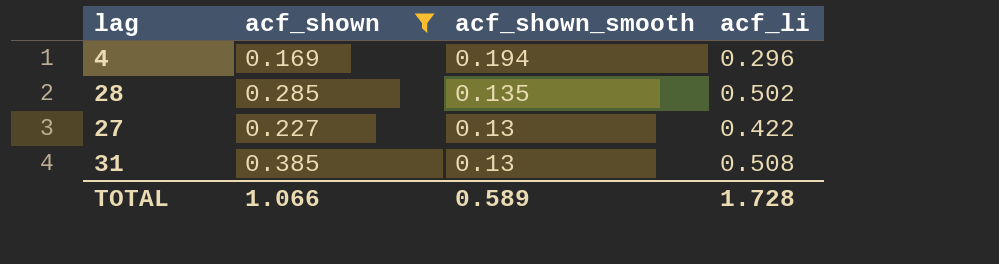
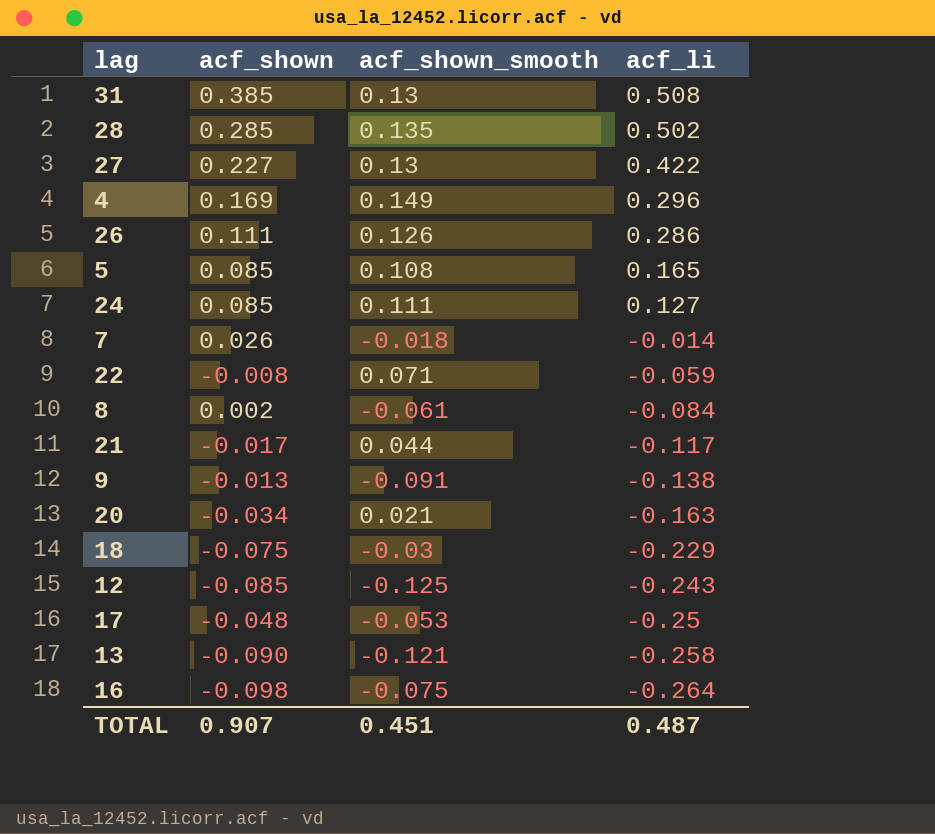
filter: acf_shown >= 0.169 -> none
row order: acf_shown_smooth descending -> acf_li descending
4 | acf_shown_smooth: 0.194 -> 0.149
TOTAL | acf_shown: 1.066 -> 0.907
TOTAL | acf_shown_smooth: 0.589 -> 0.451
TOTAL | acf_li: 1.728 -> 0.487

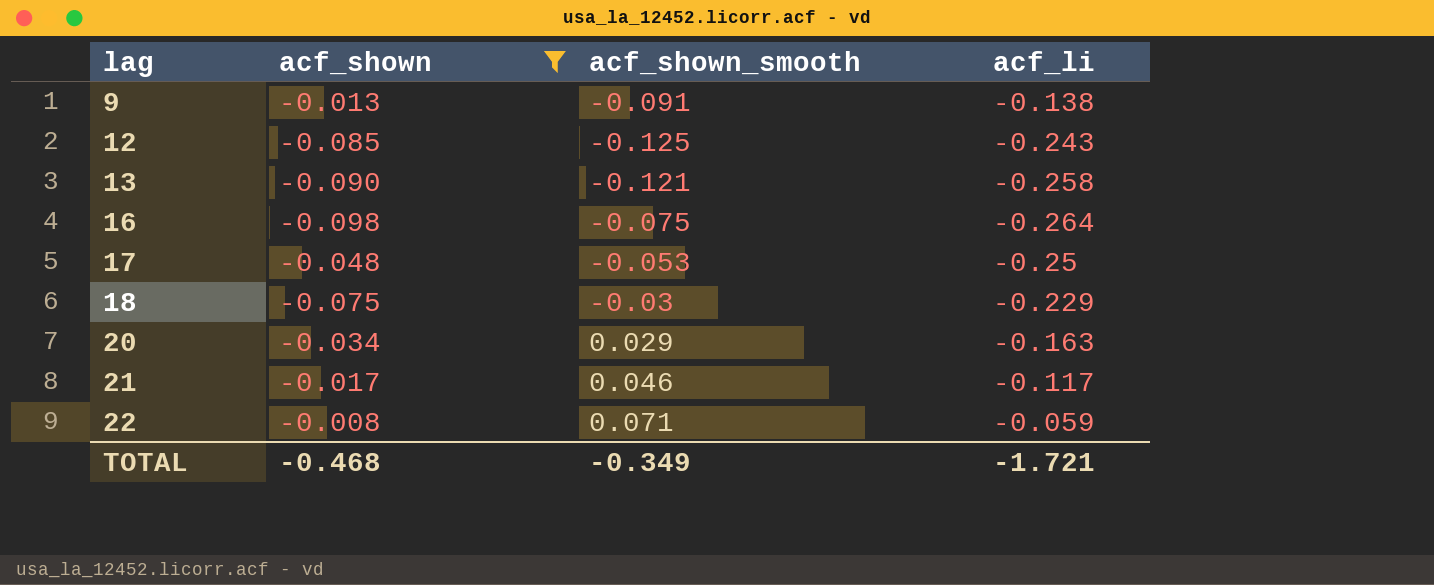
filter: none -> acf_shown <= -0.008
row order: acf_li descending -> lag ascending
20 | acf_shown_smooth: 0.021 -> 0.029
21 | acf_shown_smooth: 0.044 -> 0.046
TOTAL | acf_shown: 0.907 -> -0.468
TOTAL | acf_shown_smooth: 0.451 -> -0.349
TOTAL | acf_li: 0.487 -> -1.721

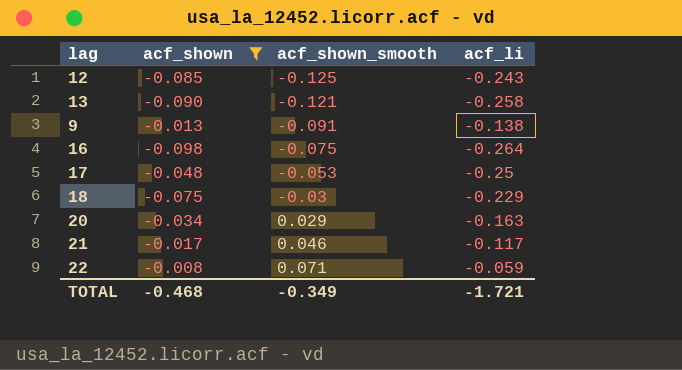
row order: lag ascending -> acf_shown_smooth ascending

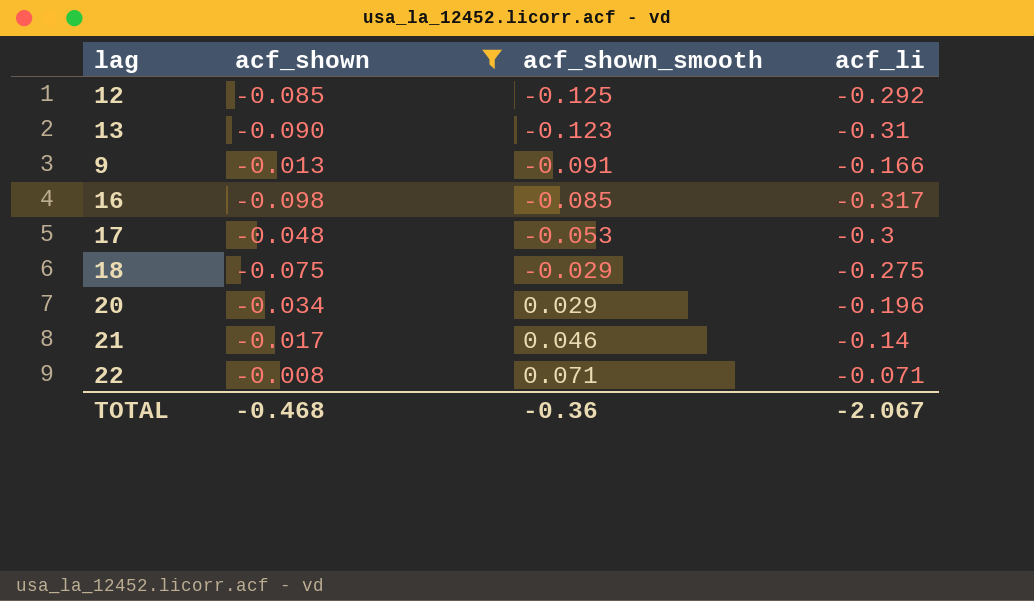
12 | acf_li: -0.243 -> -0.292
13 | acf_shown_smooth: -0.121 -> -0.123
13 | acf_li: -0.258 -> -0.31
9 | acf_li: -0.138 -> -0.166
16 | acf_shown_smooth: -0.075 -> -0.085
16 | acf_li: -0.264 -> -0.317
17 | acf_li: -0.25 -> -0.3
18 | acf_shown_smooth: -0.03 -> -0.029
18 | acf_li: -0.229 -> -0.275
20 | acf_li: -0.163 -> -0.196
21 | acf_li: -0.117 -> -0.14
22 | acf_li: -0.059 -> -0.071
TOTAL | acf_shown_smooth: -0.349 -> -0.36
TOTAL | acf_li: -1.721 -> -2.067

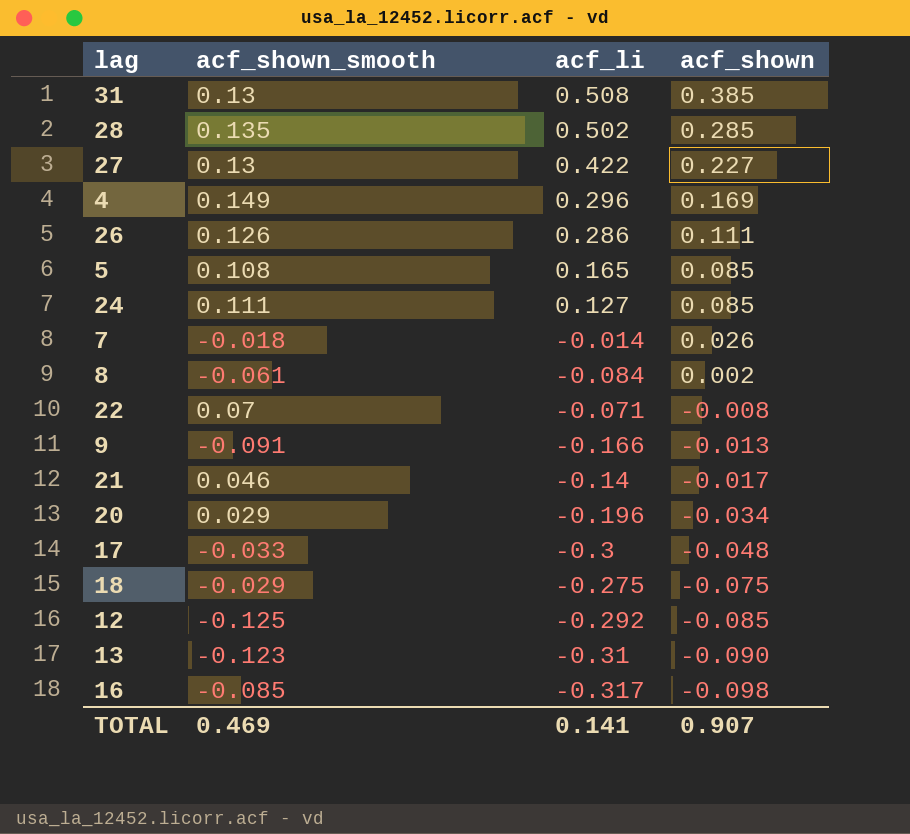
filter: acf_shown <= -0.008 -> none
row order: acf_shown_smooth ascending -> acf_shown descending
column acf_shown | position: 2 -> 4
22 | acf_shown_smooth: 0.071 -> 0.07
17 | acf_shown_smooth: -0.053 -> -0.033
TOTAL | acf_shown_smooth: -0.36 -> 0.469
TOTAL | acf_li: -2.067 -> 0.141
TOTAL | acf_shown: -0.468 -> 0.907

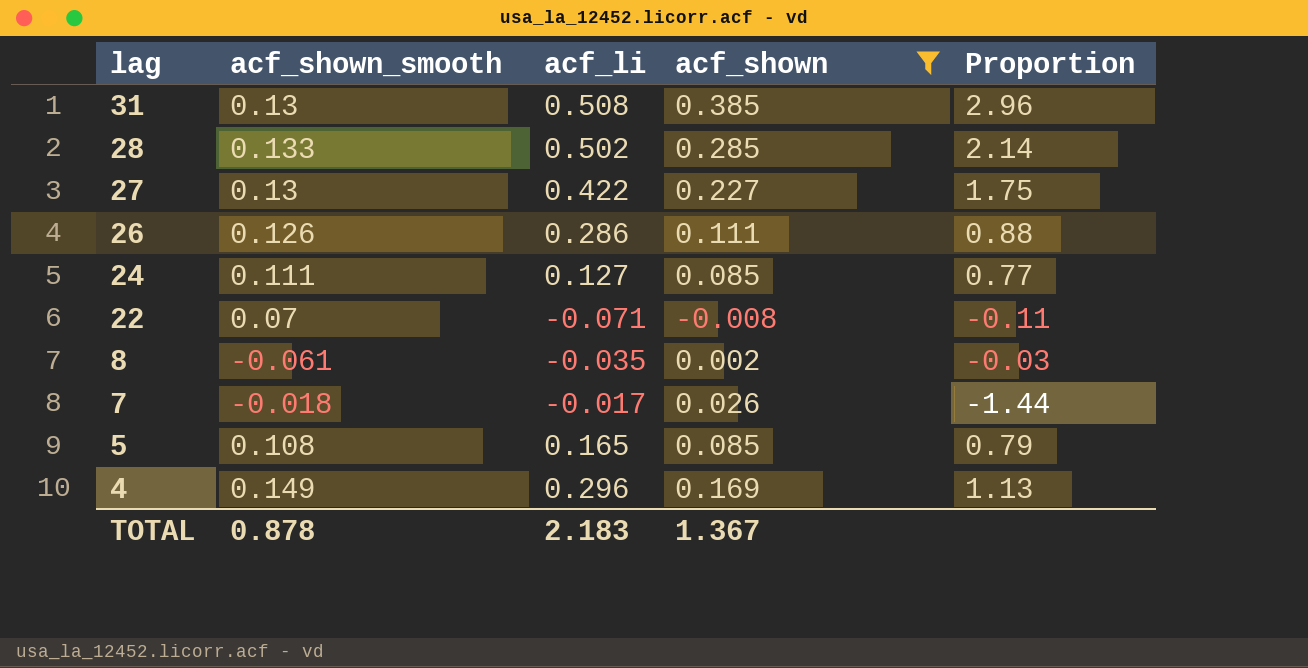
filter: none -> acf_shown >= -0.008
row order: acf_shown descending -> lag descending
column Proportion | formula: none -> [acf_shown] / [acf_shown_smooth]
28 | acf_shown_smooth: 0.135 -> 0.133
8 | acf_li: -0.084 -> -0.035
7 | acf_li: -0.014 -> -0.017
TOTAL | acf_shown_smooth: 0.469 -> 0.878
TOTAL | acf_li: 0.141 -> 2.183
TOTAL | acf_shown: 0.907 -> 1.367

